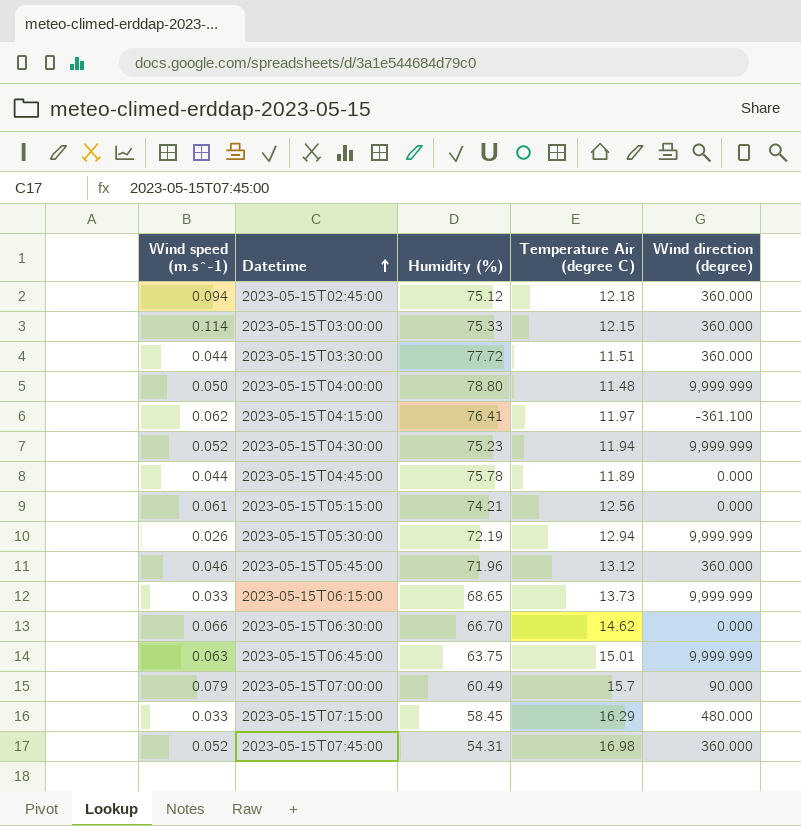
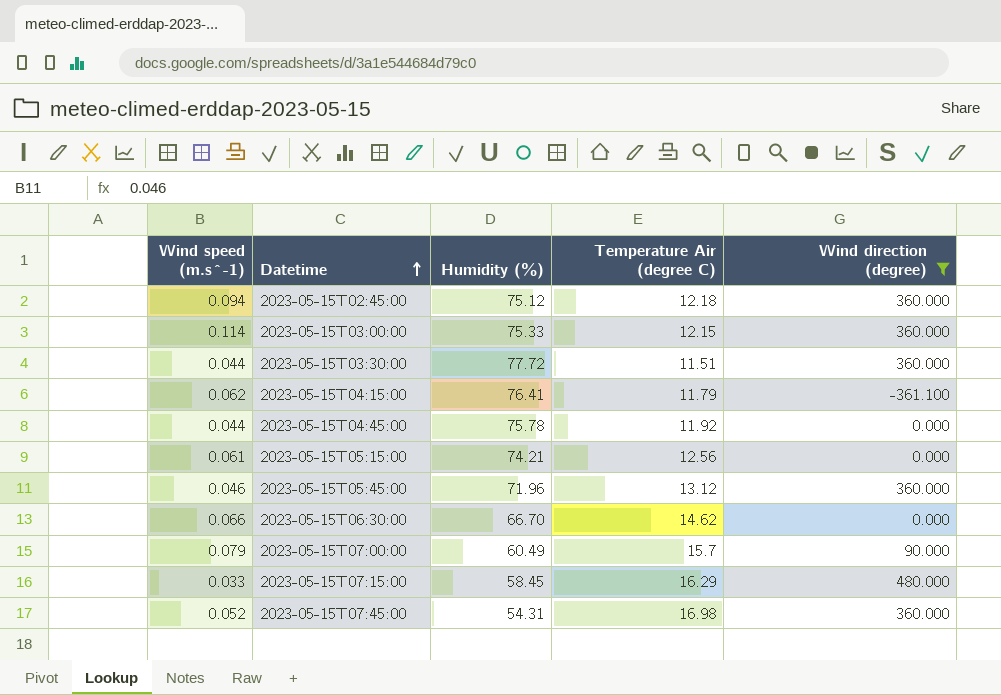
filter: none -> Wind direction (degree) != 9,999.999
2023-05-15T04:15:00 | Temperature Air (degree C): 11.97 -> 11.79
2023-05-15T04:45:00 | Temperature Air (degree C): 11.89 -> 11.92

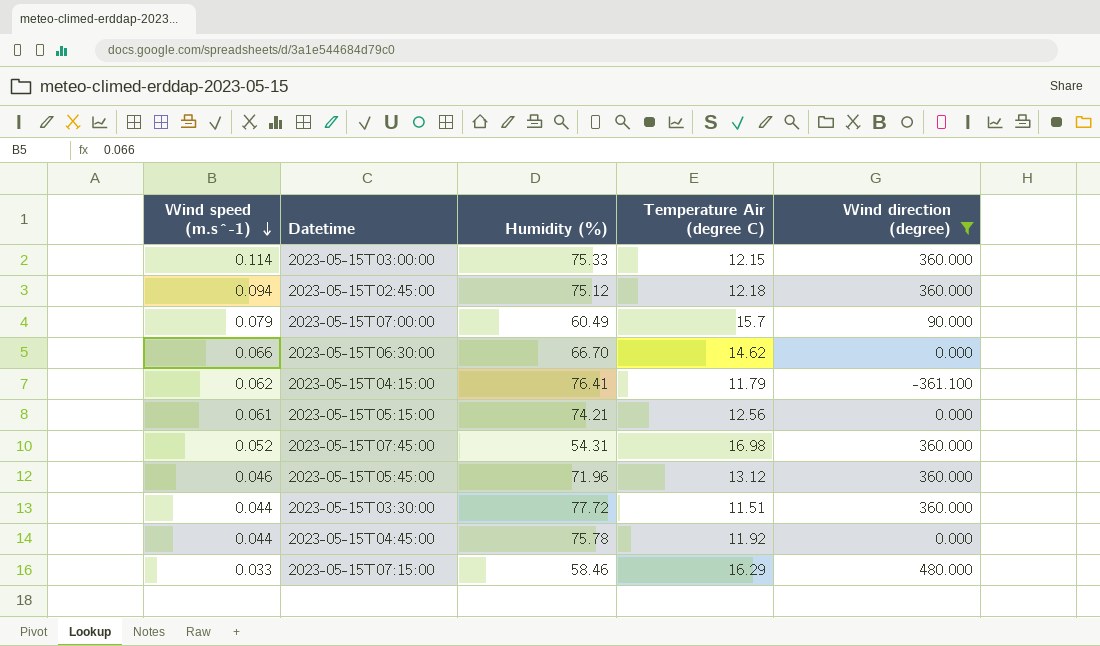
row order: Datetime ascending -> Wind speed (m.s^-1) descending
2023-05-15T07:15:00 | Humidity (%): 58.45 -> 58.46

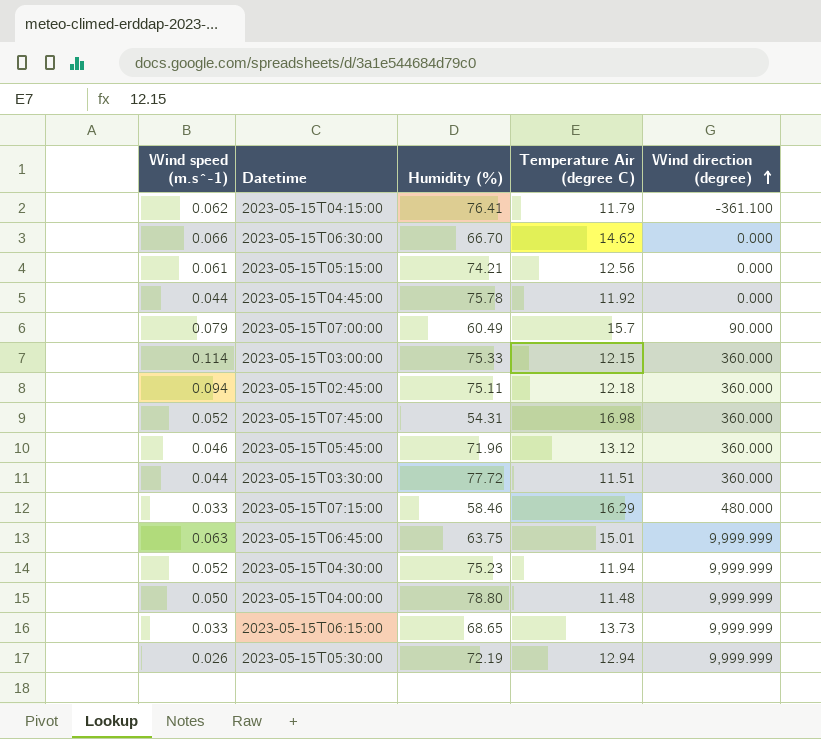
filter: Wind direction (degree) != 9,999.999 -> none
row order: Wind speed (m.s^-1) descending -> Wind direction (degree) ascending
2023-05-15T02:45:00 | Humidity (%): 75.12 -> 75.11

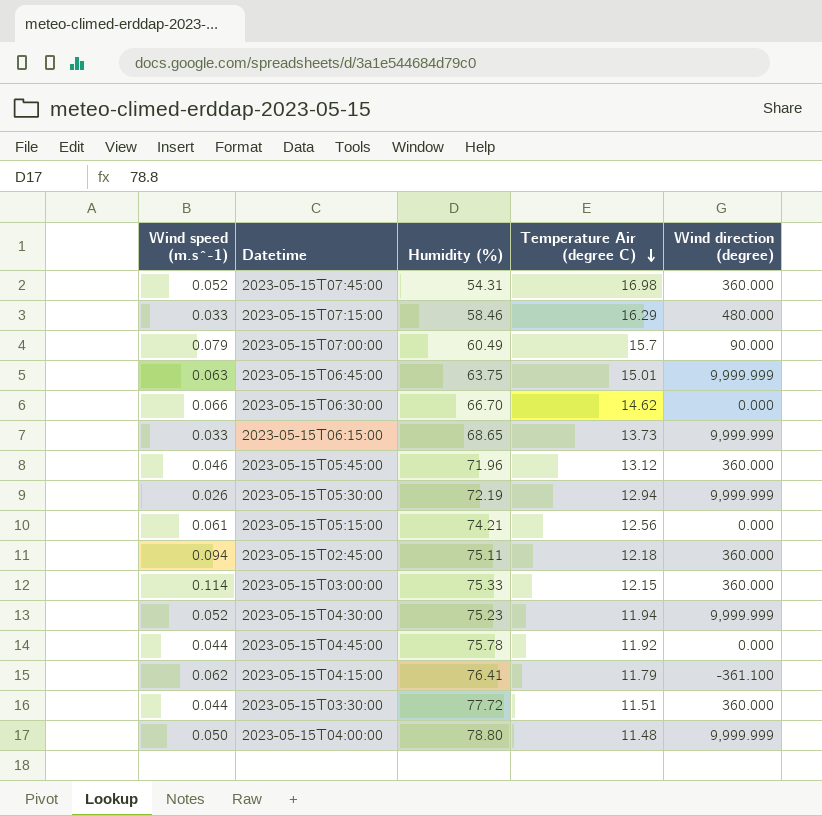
row order: Wind direction (degree) ascending -> Temperature Air (degree C) descending

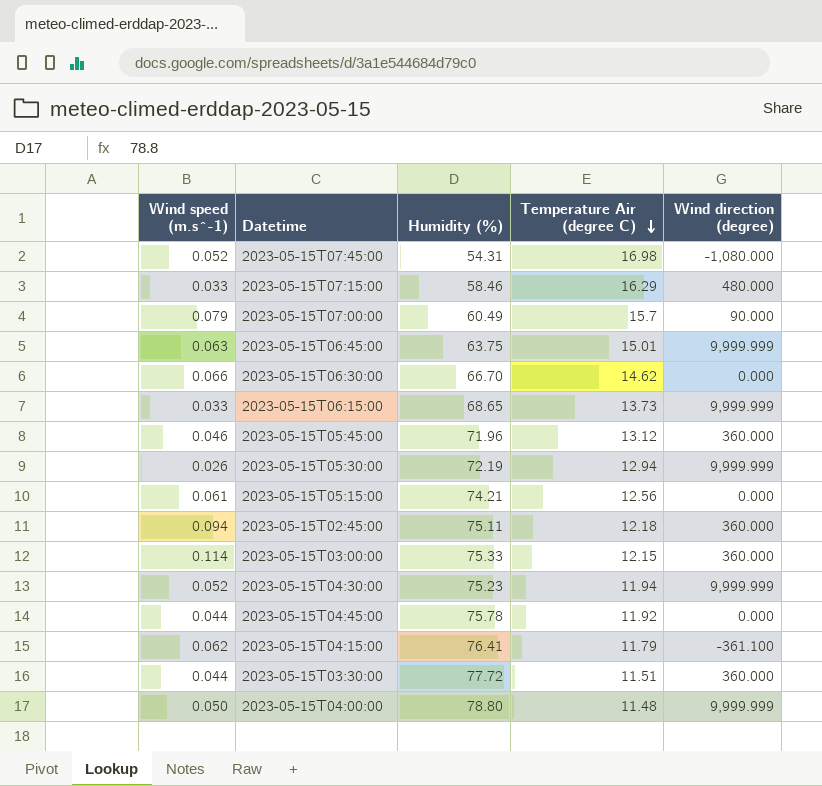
2023-05-15T07:45:00 | Wind direction (degree): 360.000 -> -1,080.000

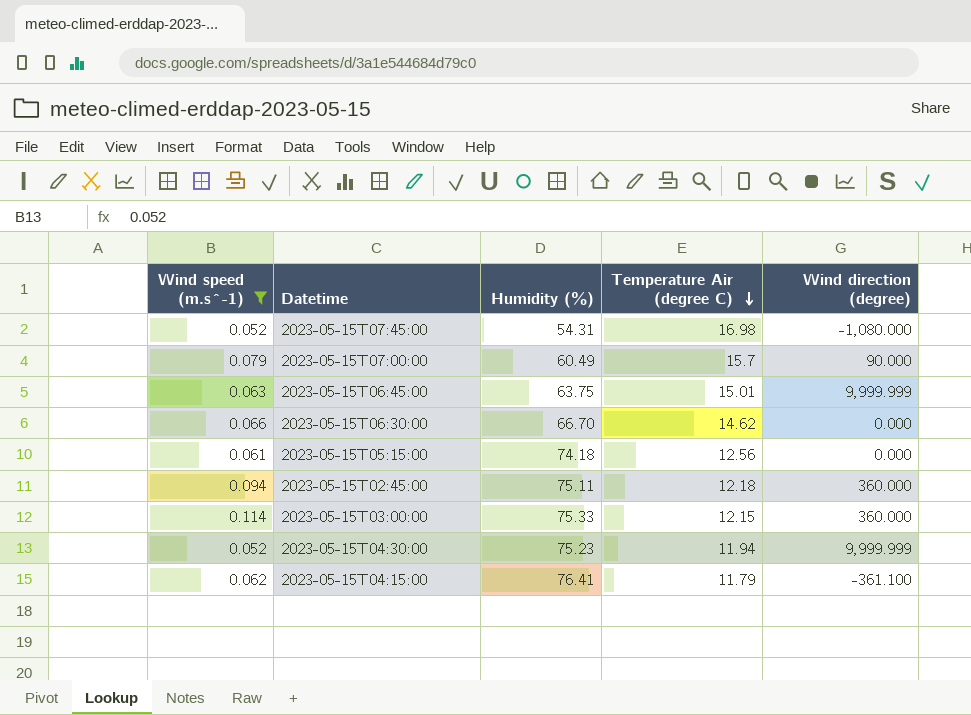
filter: none -> Wind speed (m.s^-1) >= 0.052
2023-05-15T05:15:00 | Humidity (%): 74.21 -> 74.18

